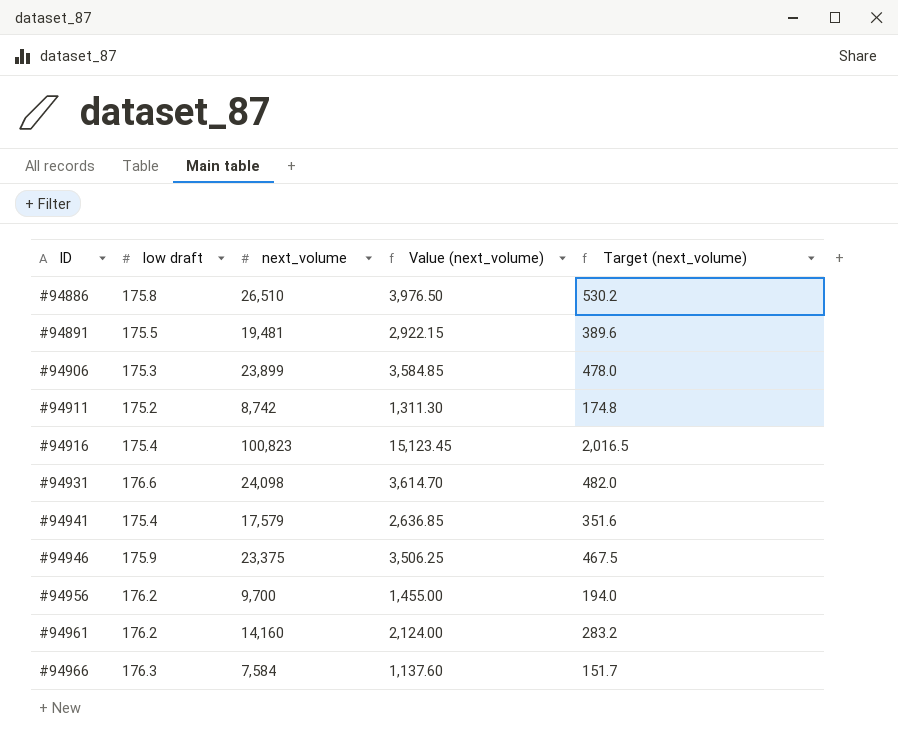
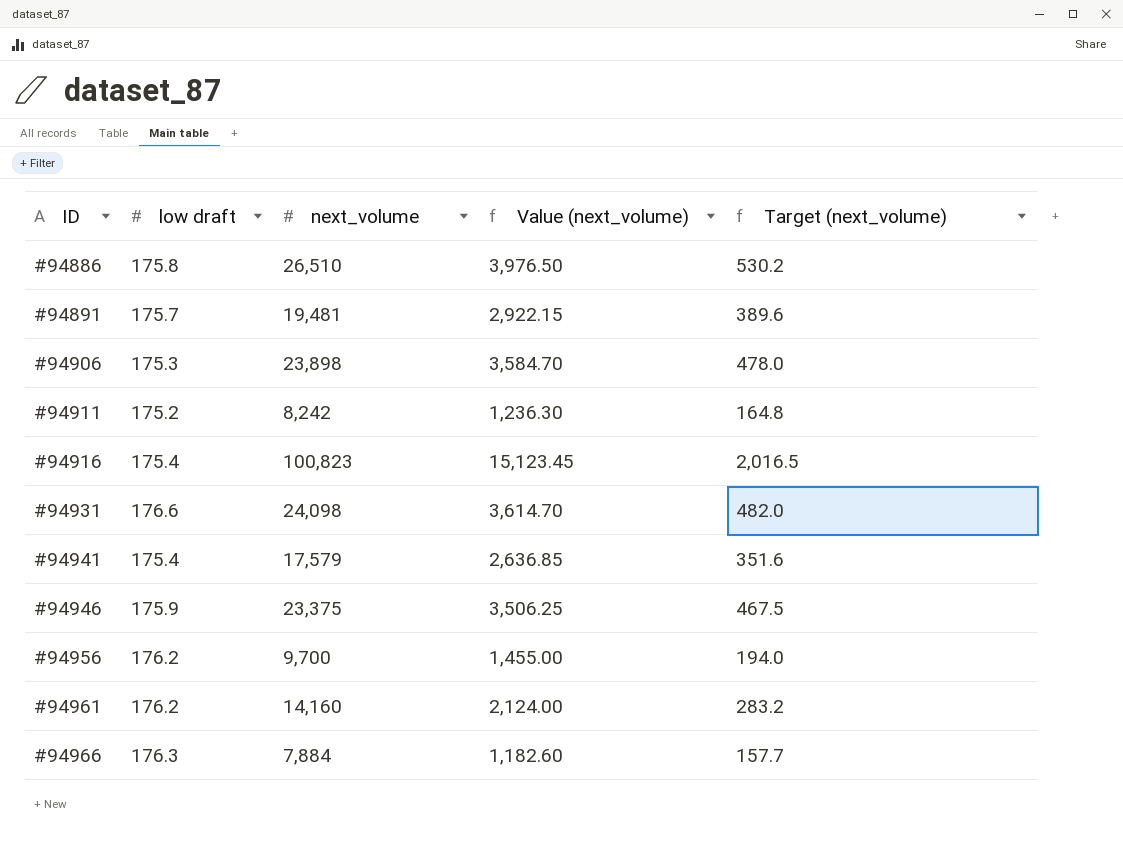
#94891 | low draft: 175.5 -> 175.7
#94906 | next_volume: 23,899 -> 23,898
#94906 | Value (next_volume): 3,584.85 -> 3,584.70
#94911 | next_volume: 8,742 -> 8,242
#94911 | Value (next_volume): 1,311.30 -> 1,236.30
#94911 | Target (next_volume): 174.8 -> 164.8
#94966 | next_volume: 7,584 -> 7,884
#94966 | Value (next_volume): 1,137.60 -> 1,182.60
#94966 | Target (next_volume): 151.7 -> 157.7

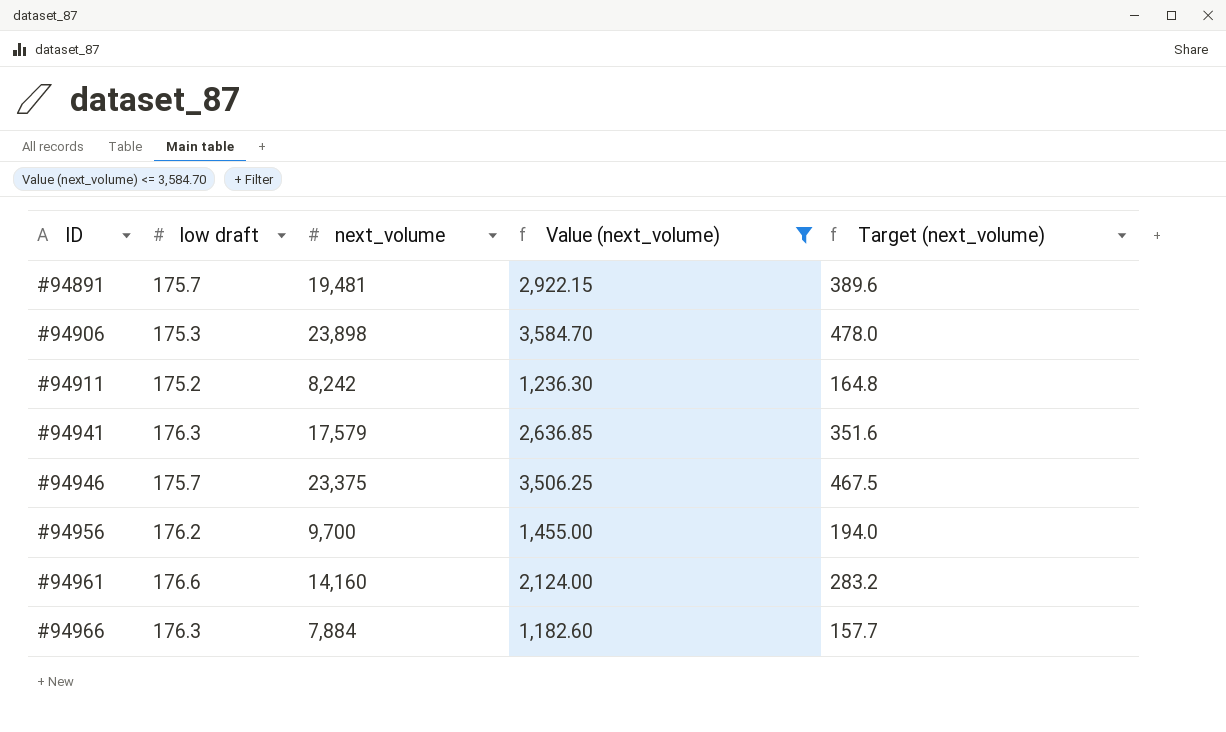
filter: none -> Value (next_volume) <= 3,584.70
#94941 | low draft: 175.4 -> 176.3
#94946 | low draft: 175.9 -> 175.7
#94961 | low draft: 176.2 -> 176.6

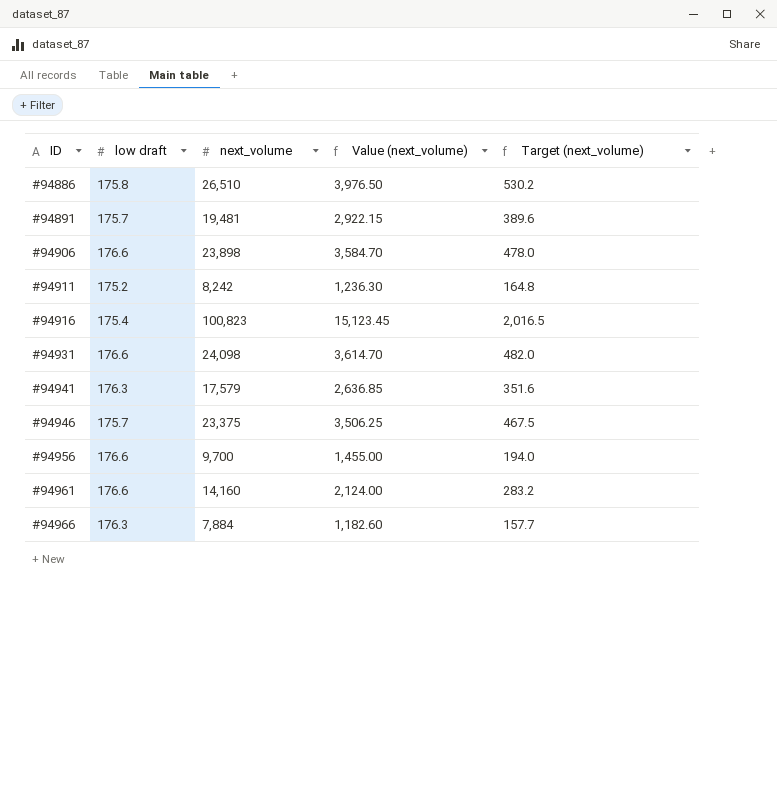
filter: Value (next_volume) <= 3,584.70 -> none
#94906 | low draft: 175.3 -> 176.6
#94956 | low draft: 176.2 -> 176.6

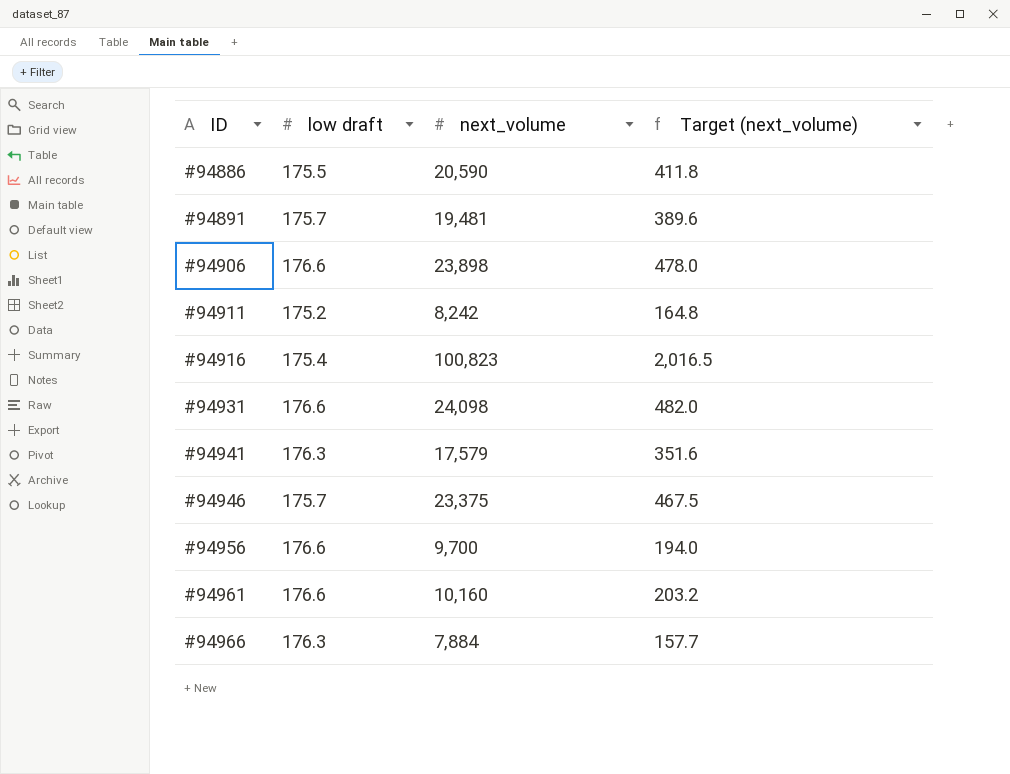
column Value (next_volume) | formula: [next_volume] * 0.15 -> none
#94886 | low draft: 175.8 -> 175.5
#94886 | next_volume: 26,510 -> 20,590
#94886 | Target (next_volume): 530.2 -> 411.8
#94961 | next_volume: 14,160 -> 10,160
#94961 | Target (next_volume): 283.2 -> 203.2

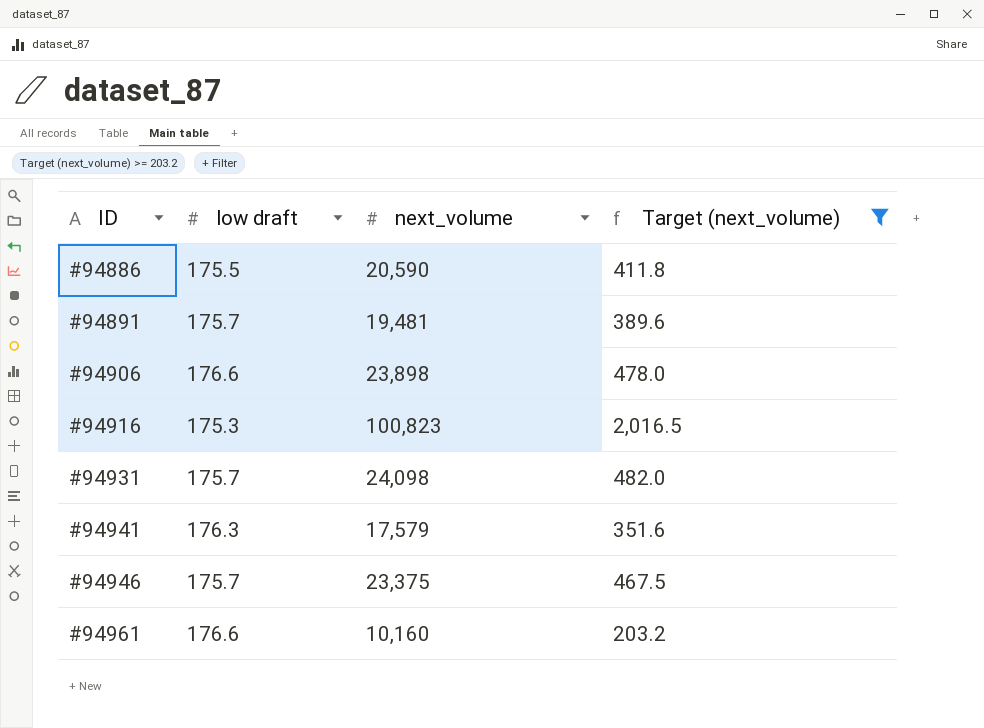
filter: none -> Target (next_volume) >= 203.2
#94916 | low draft: 175.4 -> 175.3
#94931 | low draft: 176.6 -> 175.7

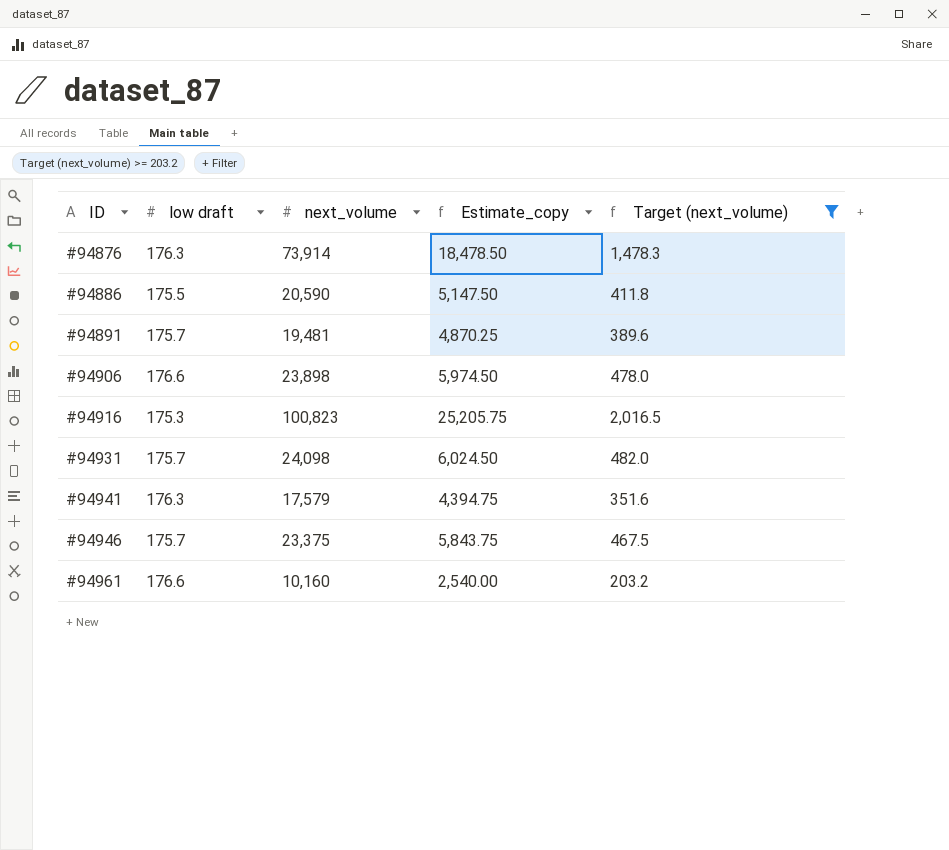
column Estimate_copy | formula: none -> [next_volume] * 0.25
row #94876: none -> 176.3 | 73,914 | 18,478.50 | 1,478.3

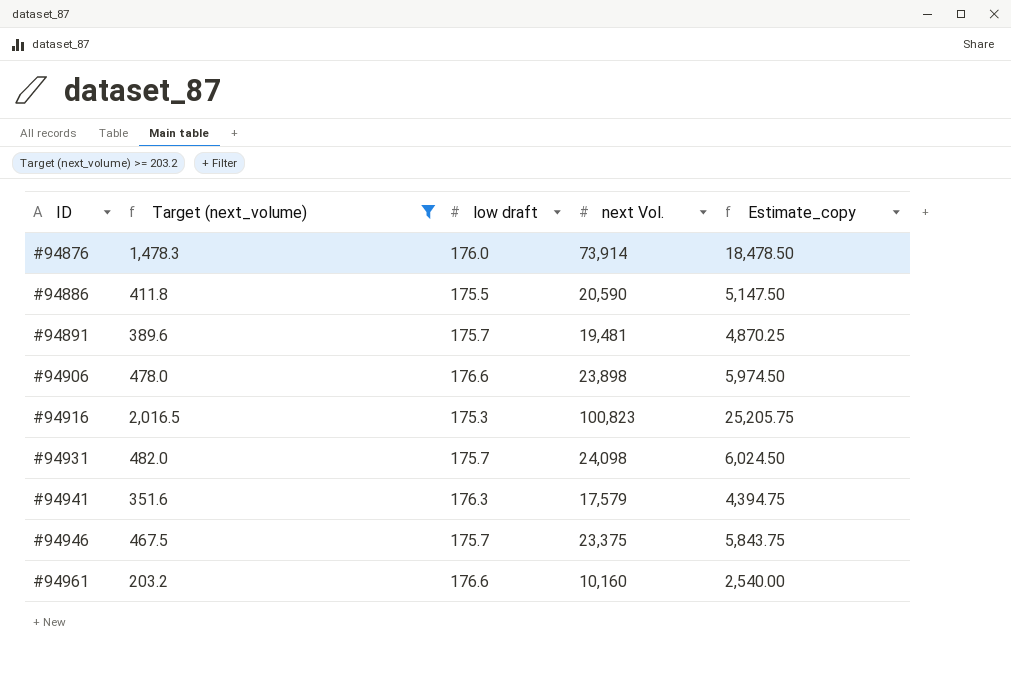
column Target (next_volume) | position: 5 -> 2
column name: next_volume -> next Vol.
#94876 | low draft: 176.3 -> 176.0

